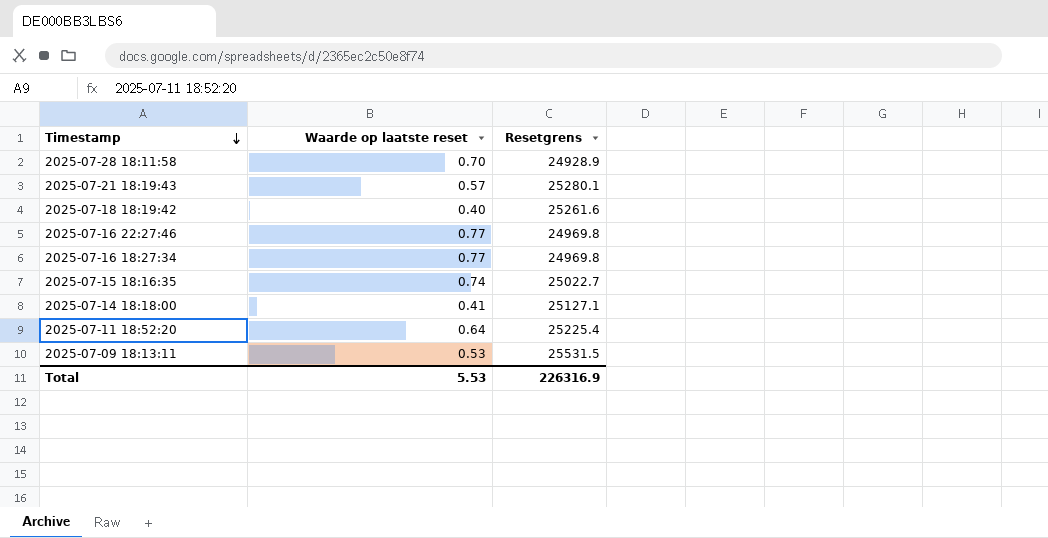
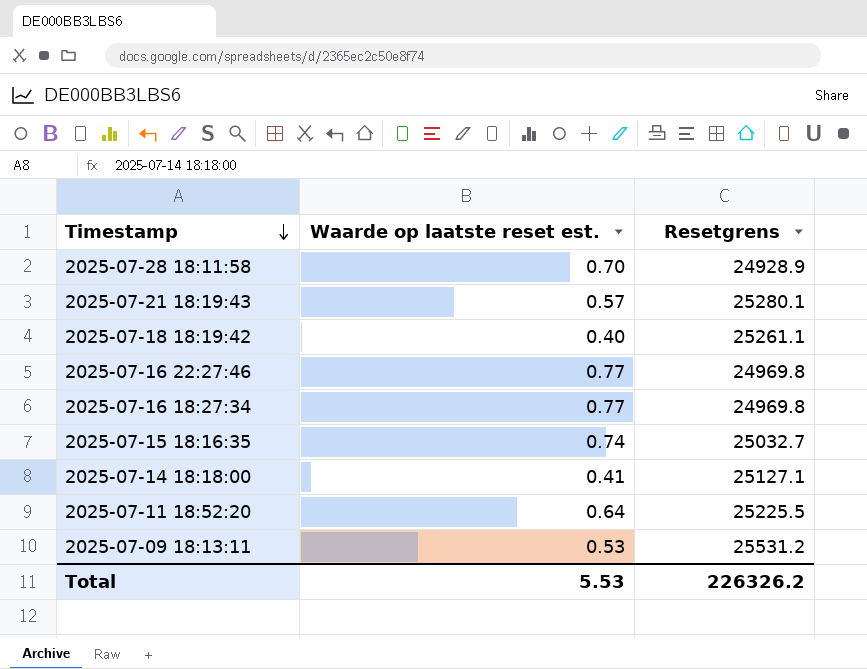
column name: Waarde op laatste reset -> Waarde op laatste reset est.
2025-07-18 18:19:42 | Resetgrens: 25261.6 -> 25261.1
2025-07-15 18:16:35 | Resetgrens: 25022.7 -> 25032.7
2025-07-11 18:52:20 | Resetgrens: 25225.4 -> 25225.5
2025-07-09 18:13:11 | Resetgrens: 25531.5 -> 25531.2
Total | Resetgrens: 226316.9 -> 226326.2

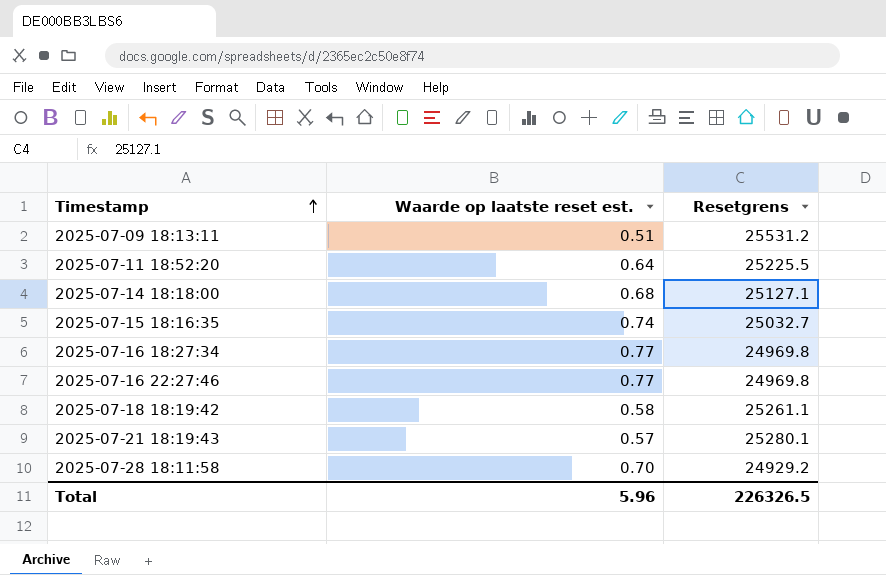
row order: Timestamp descending -> Timestamp ascending
2025-07-09 18:13:11 | Waarde op laatste reset est.: 0.53 -> 0.51
2025-07-14 18:18:00 | Waarde op laatste reset est.: 0.41 -> 0.68
2025-07-18 18:19:42 | Waarde op laatste reset est.: 0.40 -> 0.58
2025-07-28 18:11:58 | Resetgrens: 24928.9 -> 24929.2
Total | Waarde op laatste reset est.: 5.53 -> 5.96
Total | Resetgrens: 226326.2 -> 226326.5

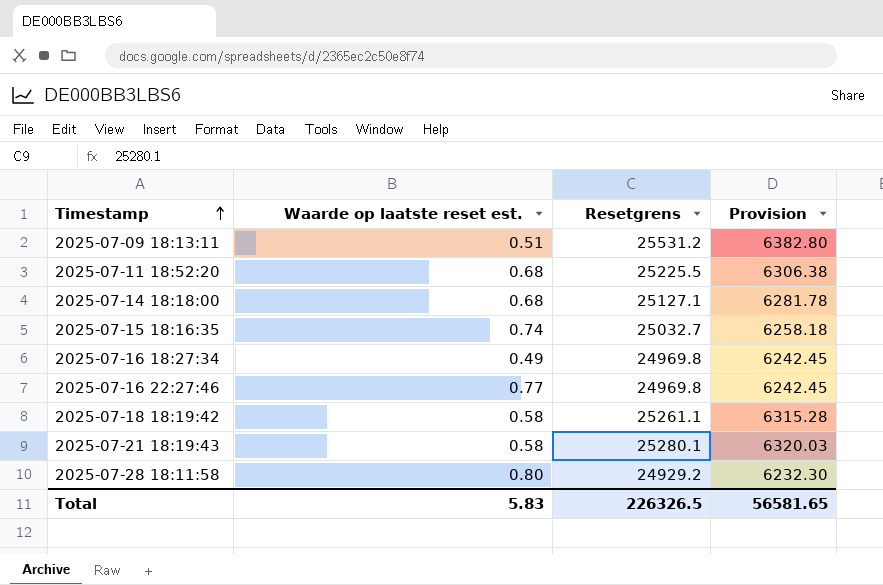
column Provision | formula: none -> [Resetgrens] * 0.25
2025-07-11 18:52:20 | Waarde op laatste reset est.: 0.64 -> 0.68
2025-07-16 18:27:34 | Waarde op laatste reset est.: 0.77 -> 0.49
2025-07-21 18:19:43 | Waarde op laatste reset est.: 0.57 -> 0.58
2025-07-28 18:11:58 | Waarde op laatste reset est.: 0.70 -> 0.80
Total | Waarde op laatste reset est.: 5.96 -> 5.83

